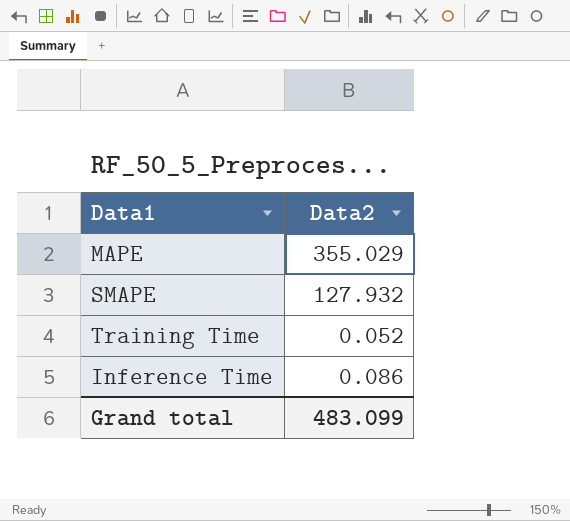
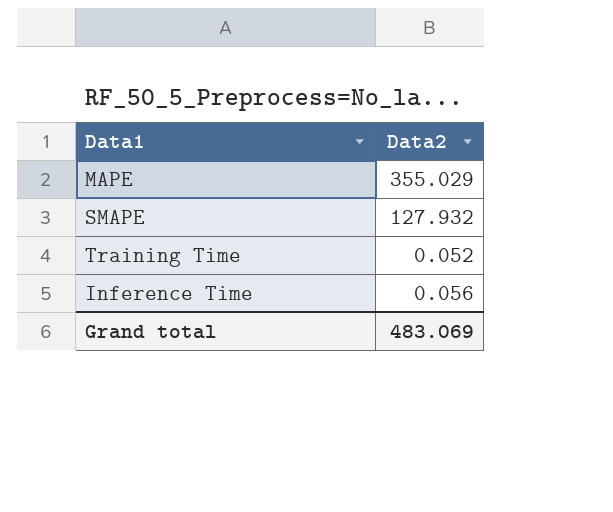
Inference Time | Data2: 0.086 -> 0.056
Grand total | Data2: 483.099 -> 483.069

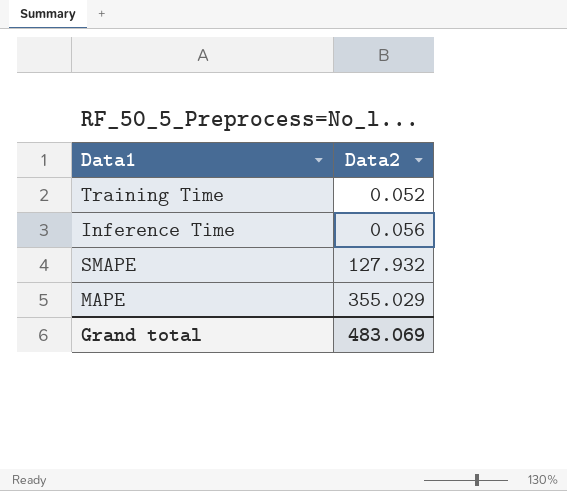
row order: none -> Data2 ascending

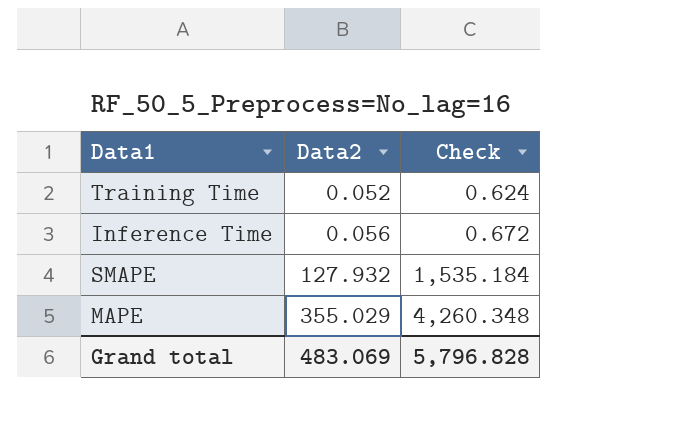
column Check | formula: none -> [Data2] * 12

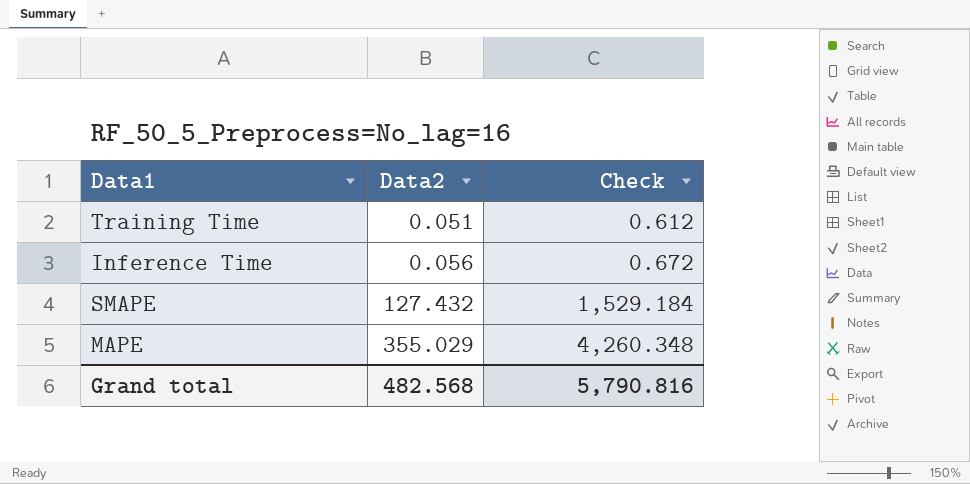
Training Time | Data2: 0.052 -> 0.051
Training Time | Check: 0.624 -> 0.612
SMAPE | Data2: 127.932 -> 127.432
SMAPE | Check: 1,535.184 -> 1,529.184
Grand total | Data2: 483.069 -> 482.568
Grand total | Check: 5,796.828 -> 5,790.816

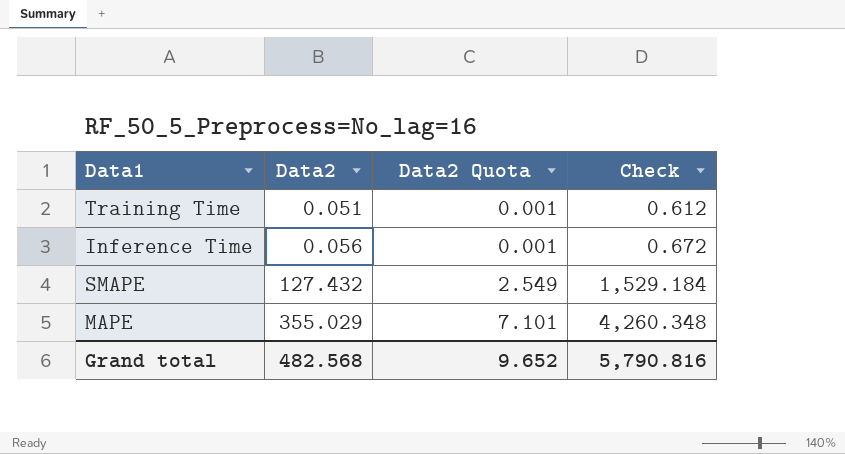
column Data2 Quota | formula: none -> [Data2] * 0.02

